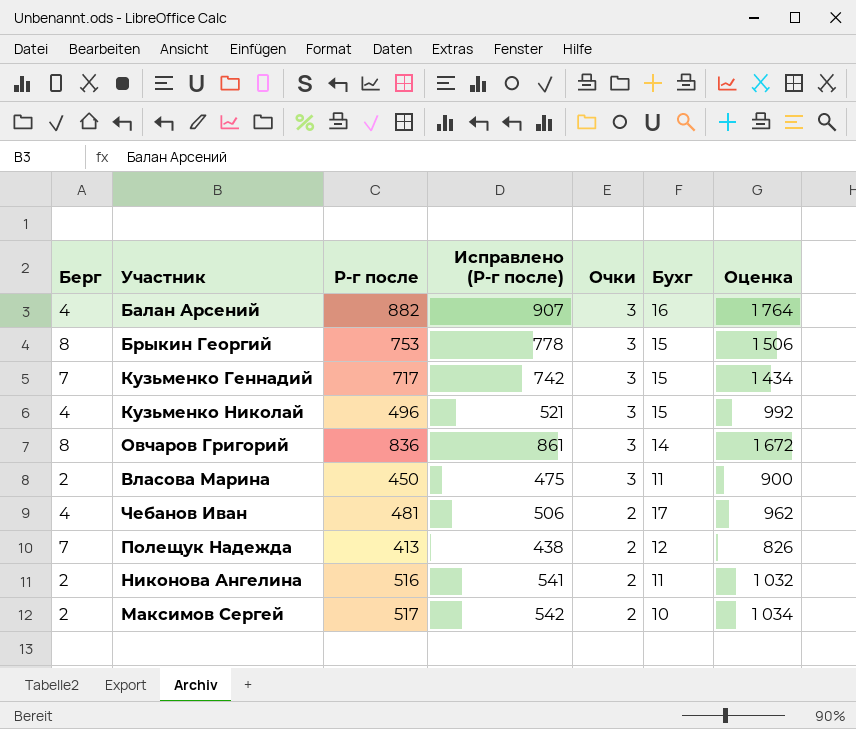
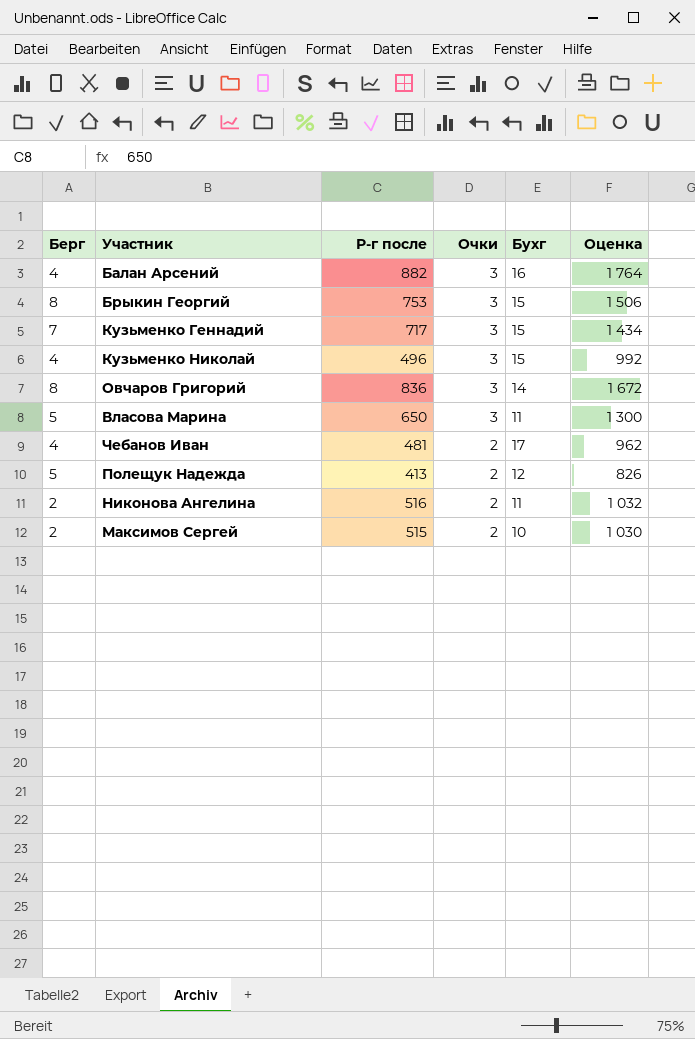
column Исправлено (Р-г после) | formula: [Р-г после] + 25 -> none
Власова Марина | Берг: 2 -> 5
Власова Марина | Р-г после: 450 -> 650
Власова Марина | Оценка: 900 -> 1 300
Полещук Надежда | Берг: 7 -> 5
Максимов Сергей | Р-г после: 517 -> 515
Максимов Сергей | Оценка: 1 034 -> 1 030

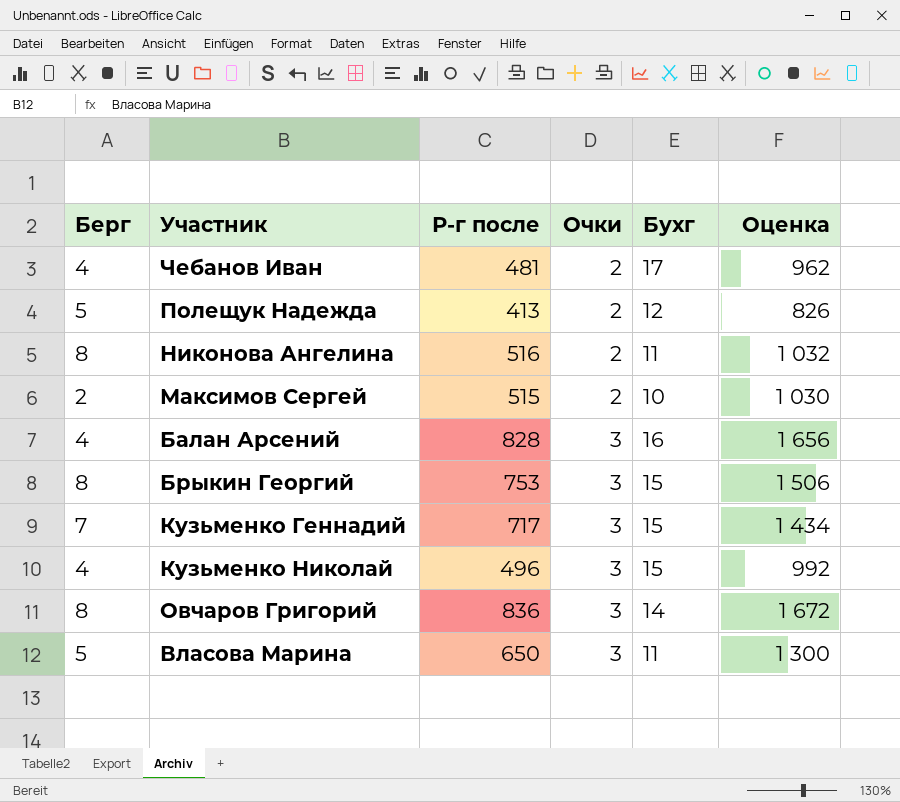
row order: Очки descending -> Очки ascending
Никонова Ангелина | Берг: 2 -> 8
Балан Арсений | Р-г после: 882 -> 828
Балан Арсений | Оценка: 1 764 -> 1 656

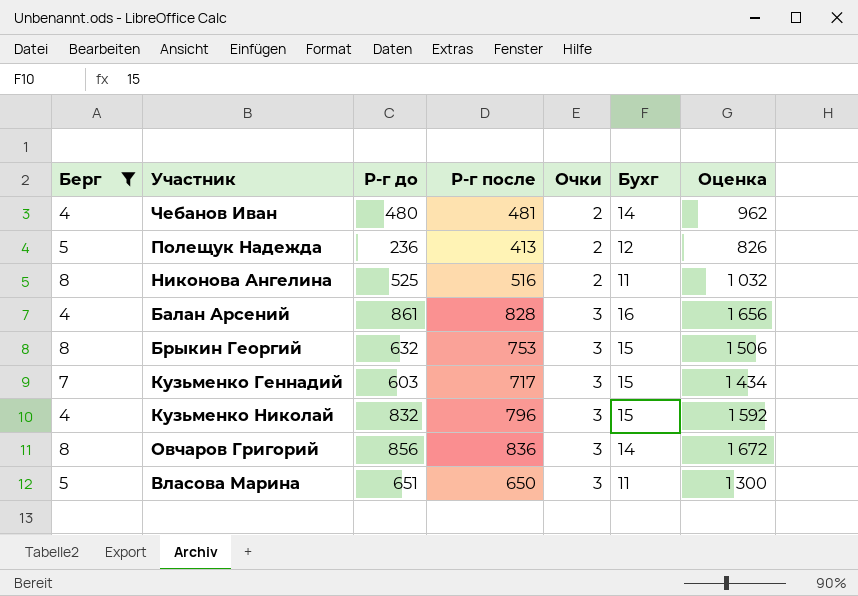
filter: none -> Берг != 2
column Р-г до | position: none -> 3
Чебанов Иван | Бухг: 17 -> 14
Кузьменко Николай | Р-г после: 496 -> 796
Кузьменко Николай | Оценка: 992 -> 1 592

